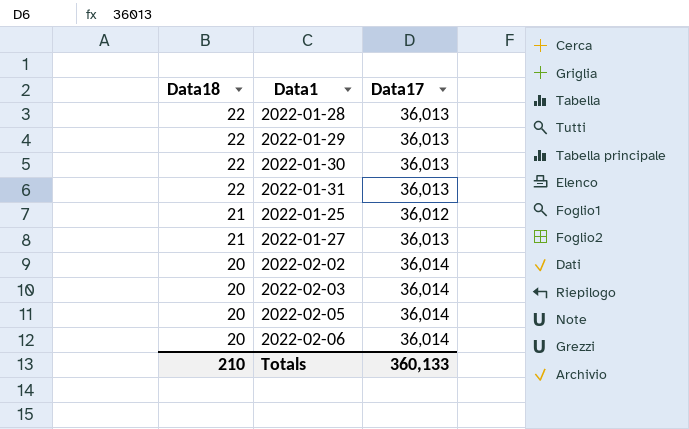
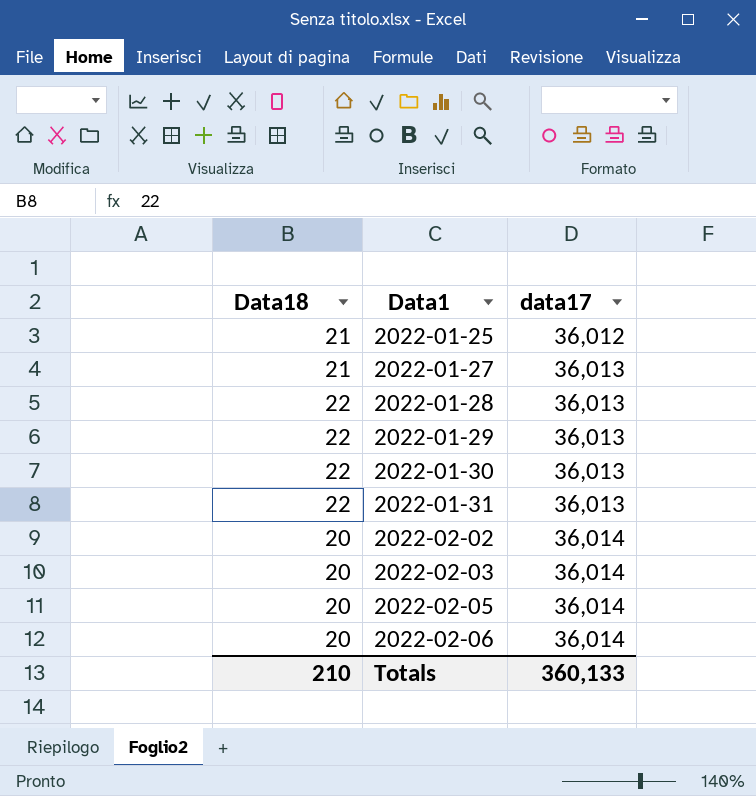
row order: Data18 descending -> Data1 ascending
column name: Data17 -> data17

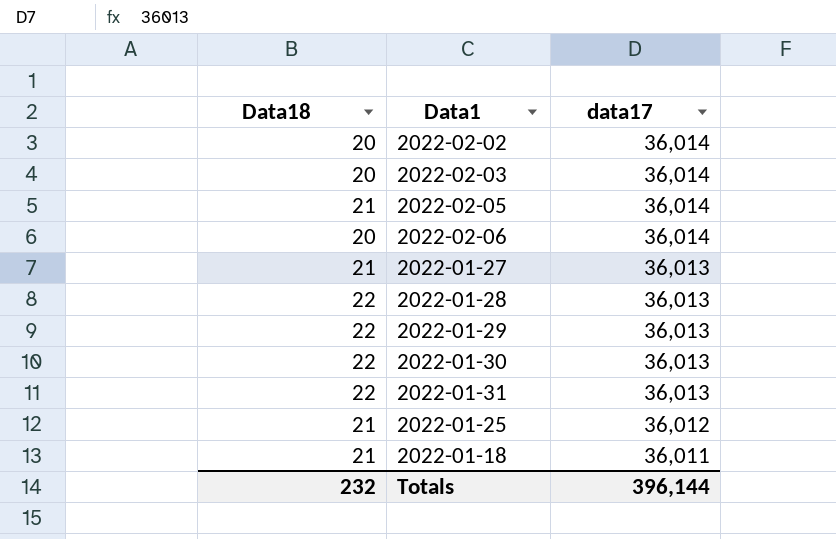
row order: Data1 ascending -> data17 descending
2022-02-05 | Data18: 20 -> 21
row 2022-01-18: none -> 21 | 36,011
Totals | Data18: 210 -> 232
Totals | data17: 360,133 -> 396,144

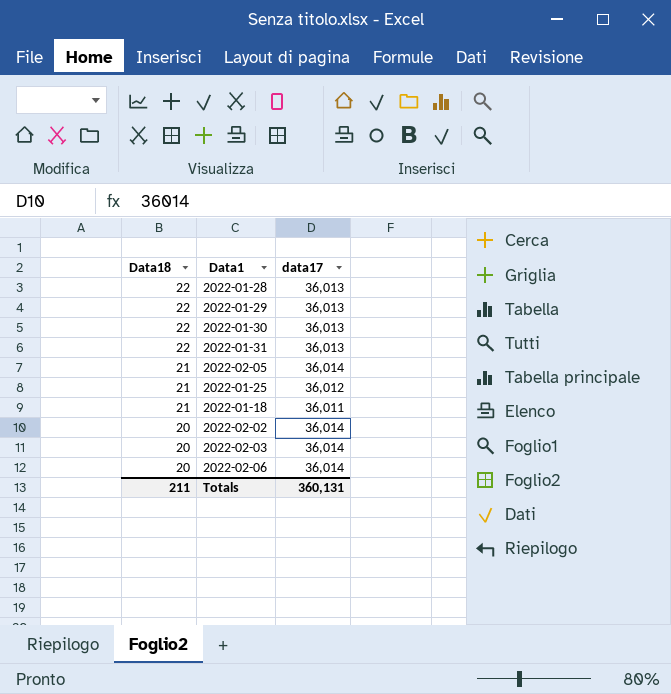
row order: data17 descending -> Data18 descending
row 2022-01-27: 21 | 36,013 -> none
Totals | Data18: 232 -> 211
Totals | data17: 396,144 -> 360,131

